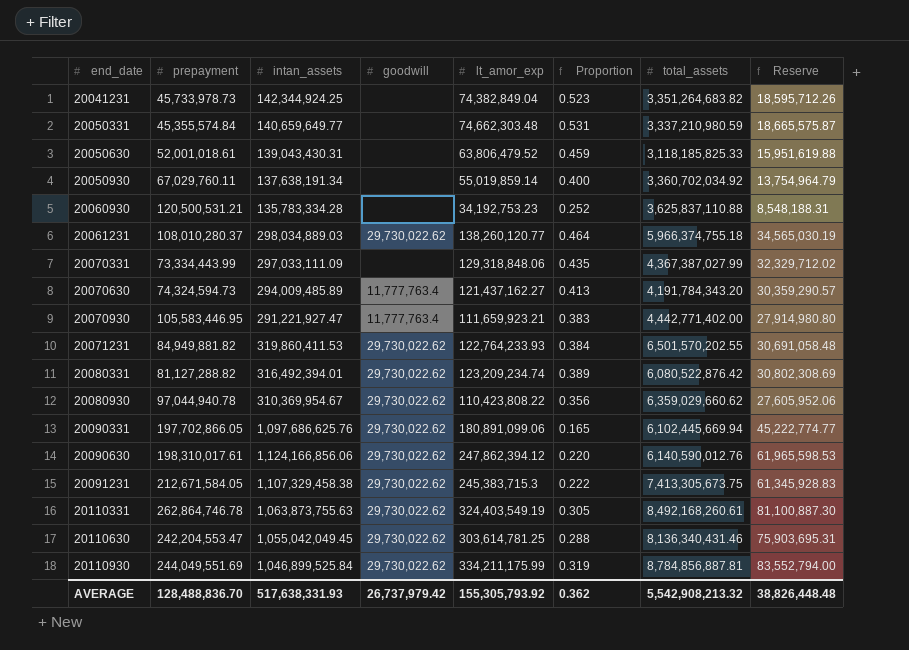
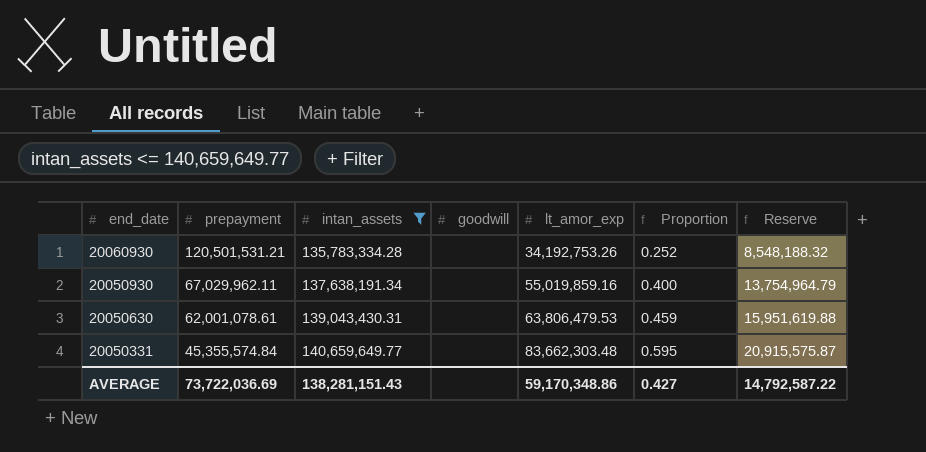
filter: none -> intan_assets <= 140,659,649.77
row order: end_date ascending -> end_date descending
column total_assets | position: 7 -> none
20060930 | prepayment: 120,500,531.21 -> 120,501,531.21
20060930 | lt_amor_exp: 34,192,753.23 -> 34,192,753.26
20060930 | Reserve: 8,548,188.31 -> 8,548,188.32
20050930 | prepayment: 67,029,760.11 -> 67,029,962.11
20050930 | lt_amor_exp: 55,019,859.14 -> 55,019,859.16
20050630 | prepayment: 52,001,018.61 -> 62,001,078.61
20050630 | lt_amor_exp: 63,806,479.52 -> 63,806,479.53
20050331 | lt_amor_exp: 74,662,303.48 -> 83,662,303.48
20050331 | Proportion: 0.531 -> 0.595
20050331 | Reserve: 18,665,575.87 -> 20,915,575.87
AVERAGE | prepayment: 128,488,836.70 -> 73,722,036.69
AVERAGE | intan_assets: 517,638,331.93 -> 138,281,151.43
AVERAGE | goodwill: 26,737,979.42 -> none
AVERAGE | lt_amor_exp: 155,305,793.92 -> 59,170,348.86
AVERAGE | Proportion: 0.362 -> 0.427
AVERAGE | Reserve: 38,826,448.48 -> 14,792,587.22

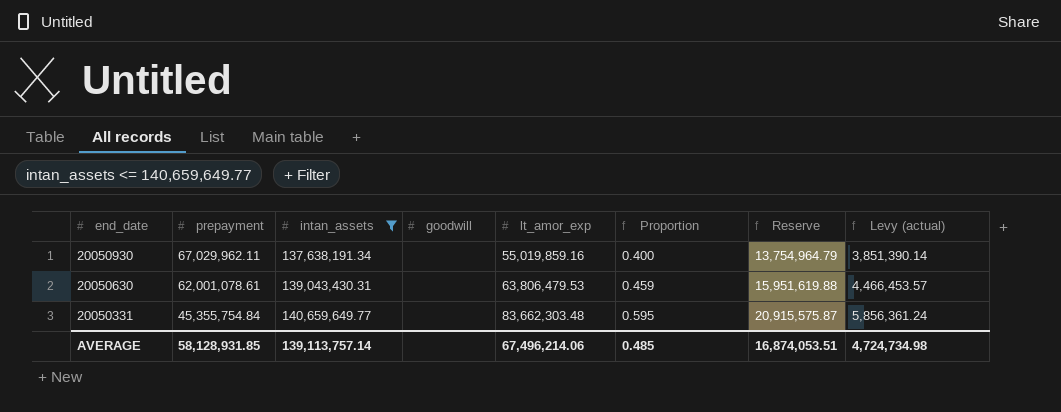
column Levy (actual) | formula: none -> [lt_amor_exp] * 0.07
row 20060930: 120,501,531.21 | 135,783,334.28 | none | 34,192,753.26 | 0.252 | 8,548,188.32 -> none
20050331 | prepayment: 45,355,574.84 -> 45,355,754.84
AVERAGE | prepayment: 73,722,036.69 -> 58,128,931.85
AVERAGE | intan_assets: 138,281,151.43 -> 139,113,757.14
AVERAGE | lt_amor_exp: 59,170,348.86 -> 67,496,214.06
AVERAGE | Proportion: 0.427 -> 0.485
AVERAGE | Reserve: 14,792,587.22 -> 16,874,053.51

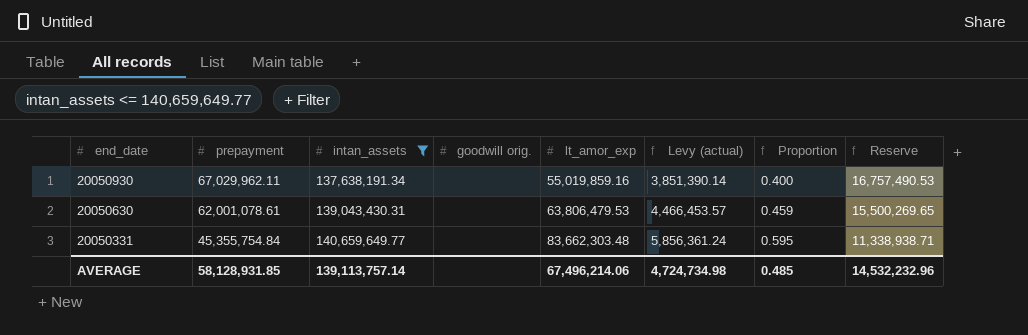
column name: goodwill -> goodwill orig.
column Levy (actual) | position: 8 -> 6
column Reserve | formula: [lt_amor_exp] * 0.25 -> [prepayment] * 0.25
AVERAGE | Reserve: 16,874,053.51 -> 14,532,232.96

